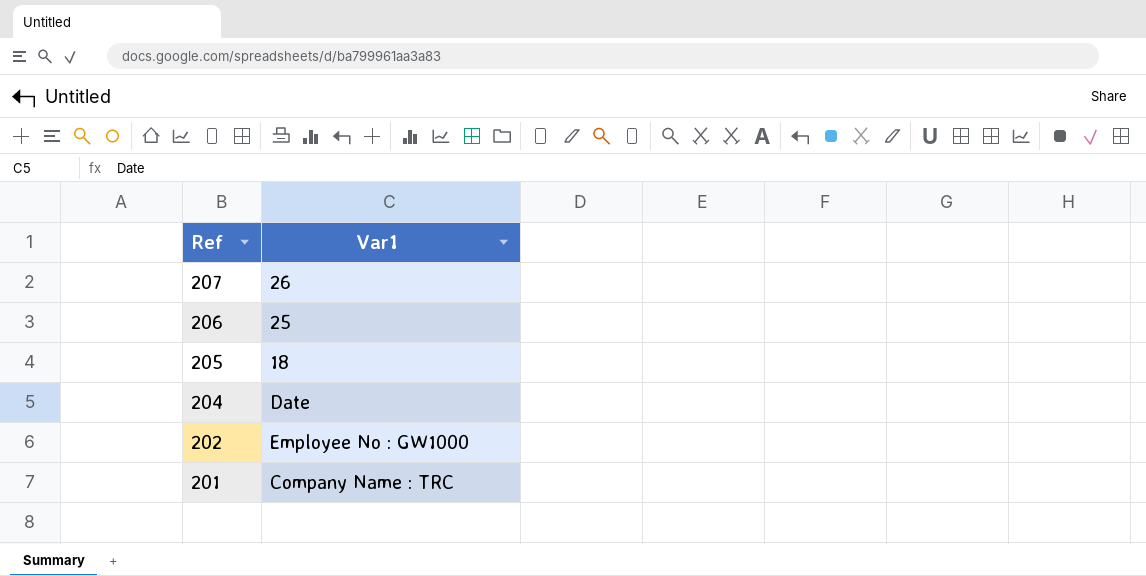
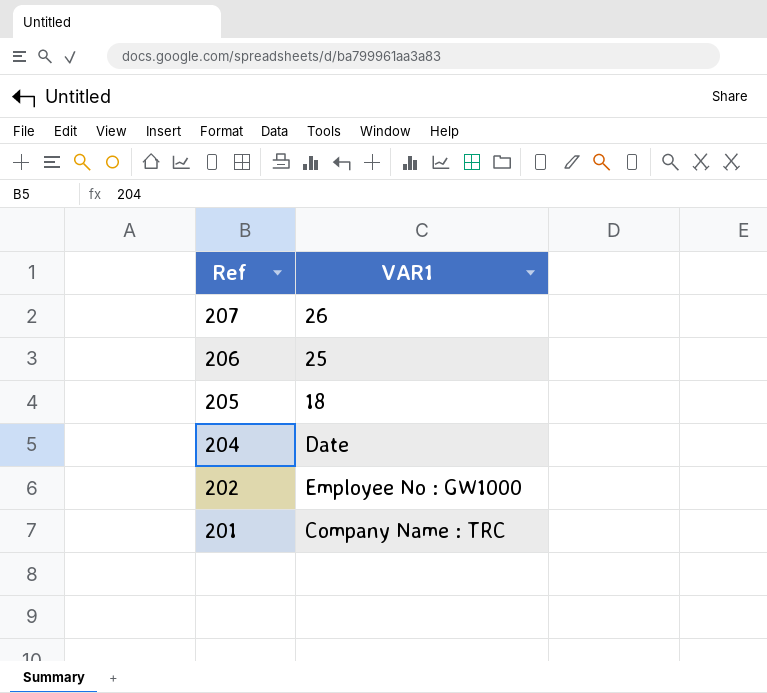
column name: Var1 -> VAR1

